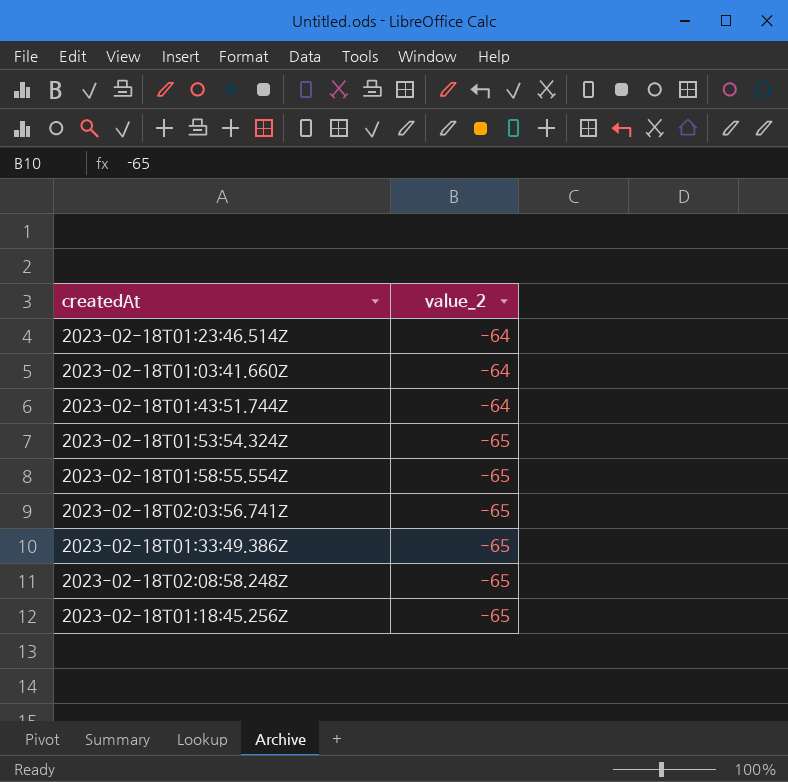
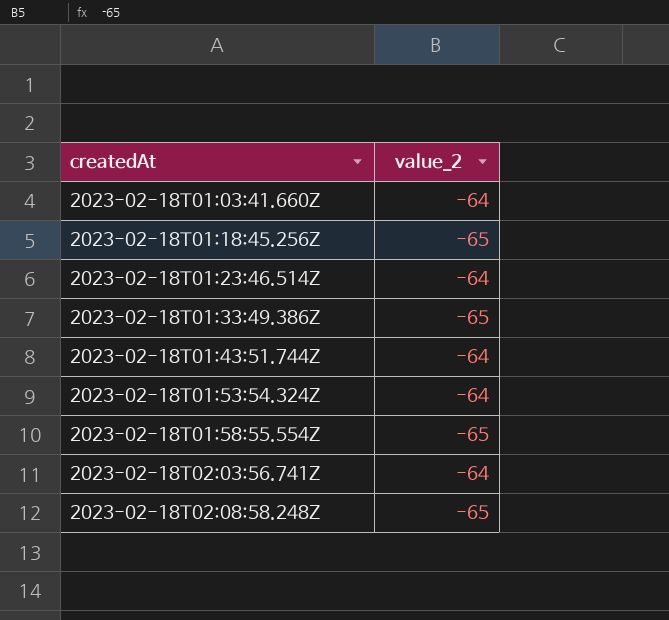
row order: value_2 descending -> createdAt ascending
2023-02-18T01:53:54.324Z | value_2: -65 -> -64
2023-02-18T02:03:56.741Z | value_2: -65 -> -64

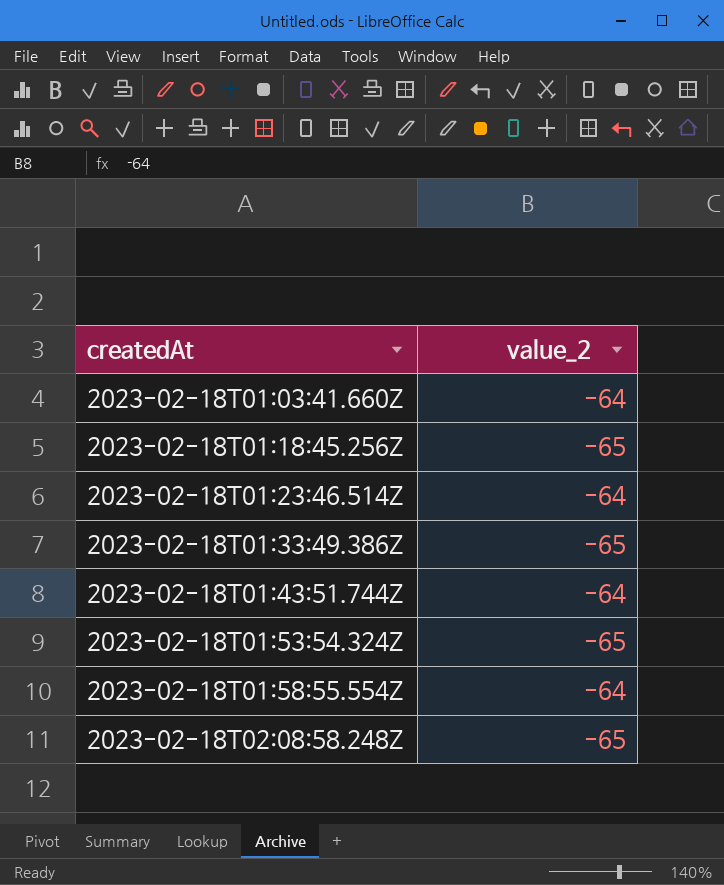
row 2023-02-18T02:03:56.741Z: -64 -> none
2023-02-18T01:53:54.324Z | value_2: -64 -> -65
2023-02-18T01:58:55.554Z | value_2: -65 -> -64

